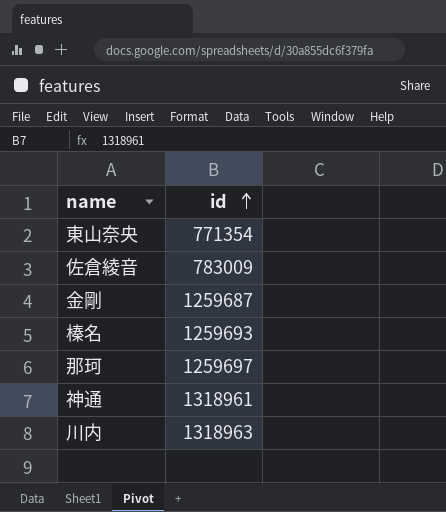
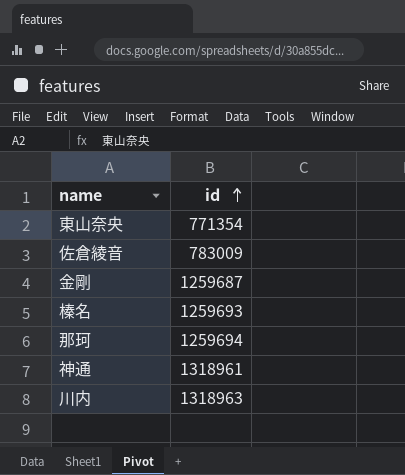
那珂 | id: 1259697 -> 1259694

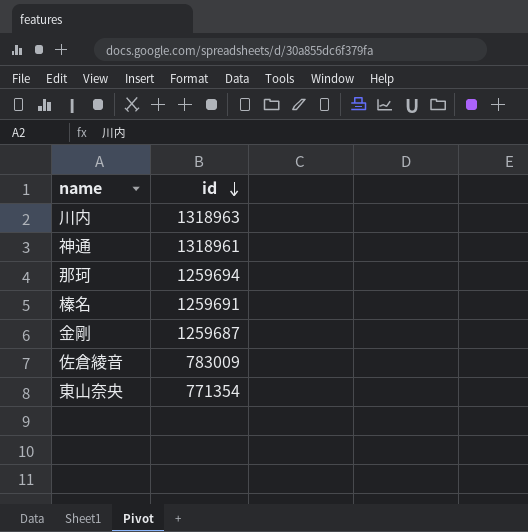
row order: id ascending -> id descending
榛名 | id: 1259693 -> 1259691

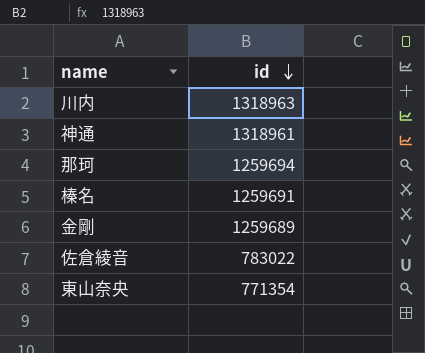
金剛 | id: 1259687 -> 1259689
佐倉綾音 | id: 783009 -> 783022

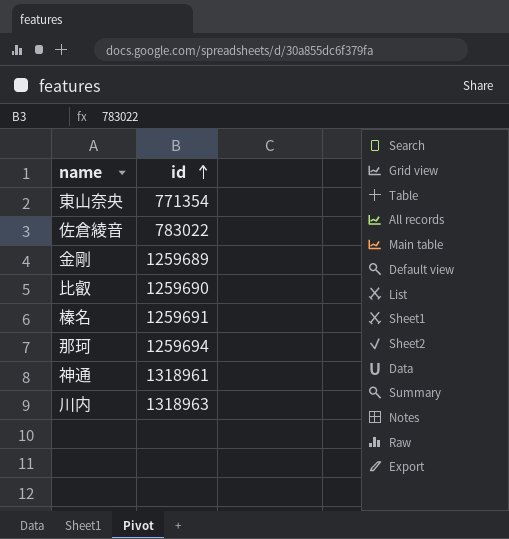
row order: id descending -> id ascending
row 比叡: none -> 1259690

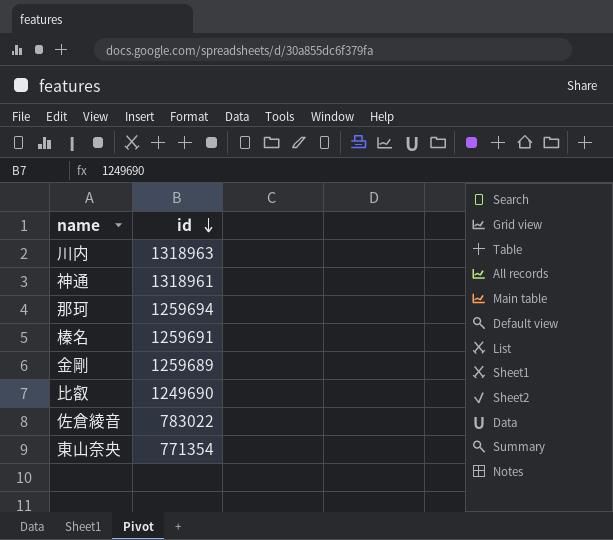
row order: id ascending -> id descending
比叡 | id: 1259690 -> 1249690

